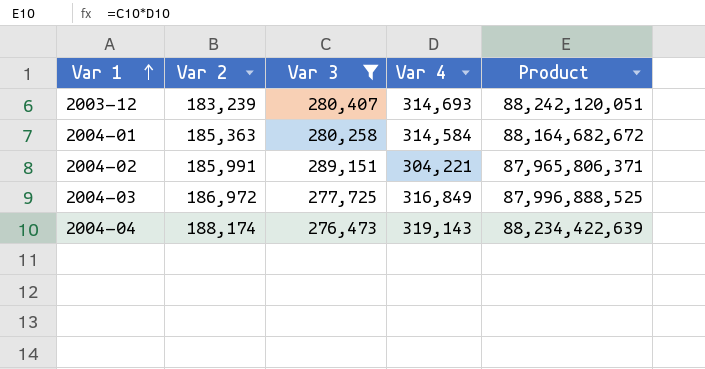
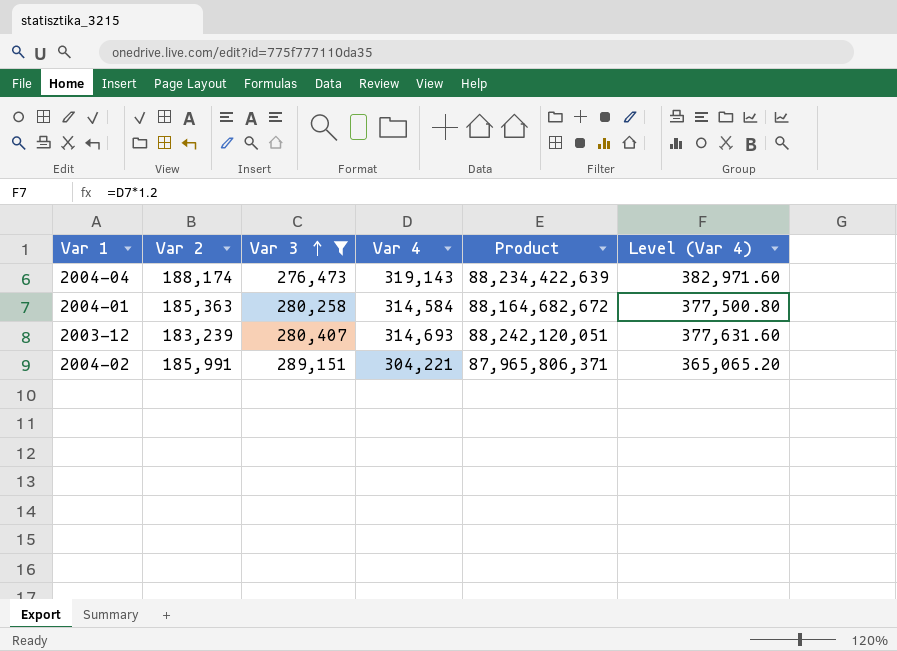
row order: Var 1 ascending -> Var 3 ascending
column Level (Var 4) | formula: none -> [Var 4] * 1.2
row 2004-03: 186,972 | 277,725 | 316,849 | 87,996,888,525 -> none

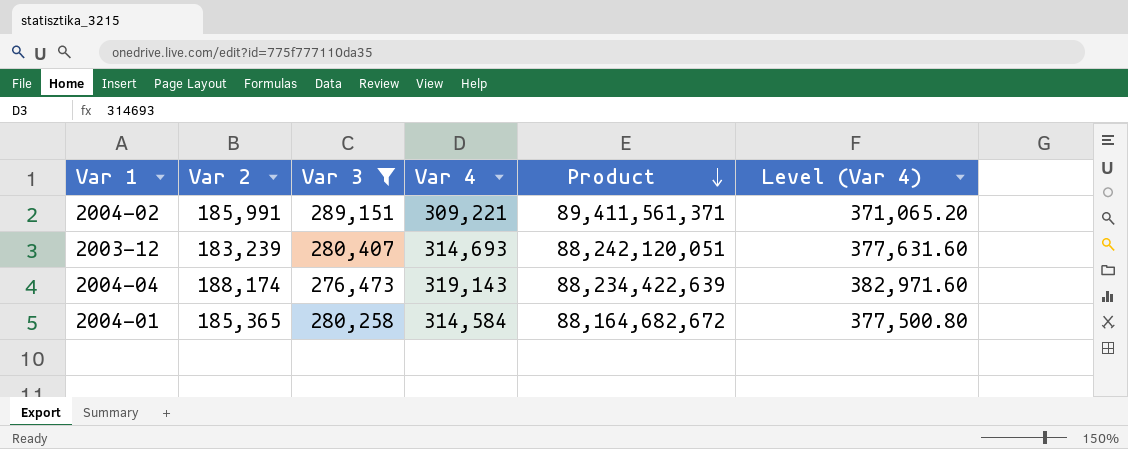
row order: Var 3 ascending -> Product descending
2004-02 | Var 4: 304,221 -> 309,221
2004-02 | Product: 87,965,806,371 -> 89,411,561,371
2004-02 | Level (Var 4): 365,065.20 -> 371,065.20
2004-01 | Var 2: 185,363 -> 185,365

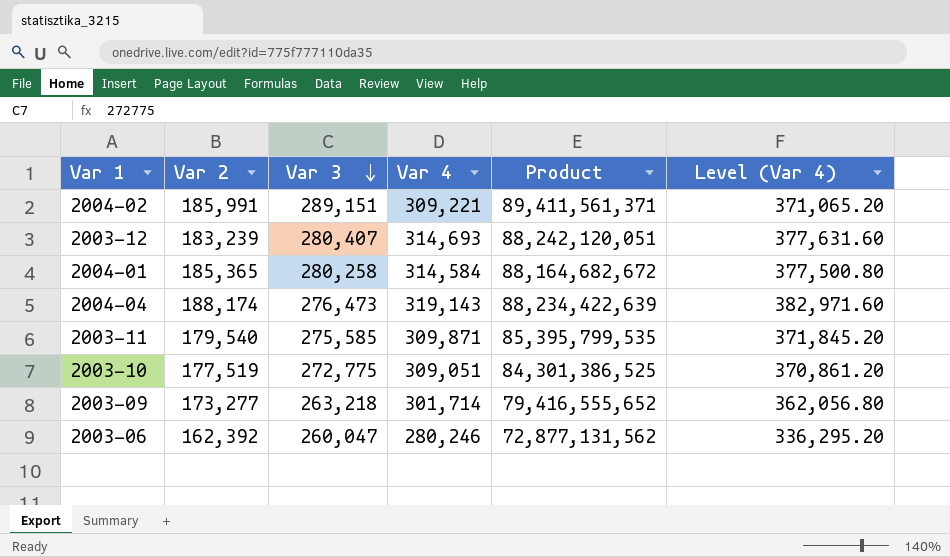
filter: Var 3 >= 276,473 -> none
row order: Product descending -> Var 3 descending

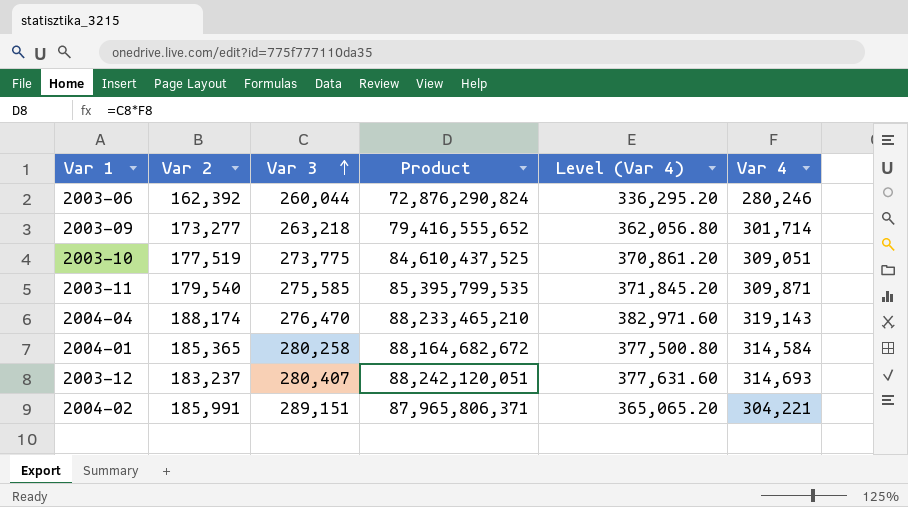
row order: Var 3 descending -> Var 3 ascending
column Var 4 | position: 4 -> 6
2003-06 | Var 3: 260,047 -> 260,044
2003-06 | Product: 72,877,131,562 -> 72,876,290,824
2003-10 | Var 3: 272,775 -> 273,775
2003-10 | Product: 84,301,386,525 -> 84,610,437,525
2004-04 | Var 3: 276,473 -> 276,470
2004-04 | Product: 88,234,422,639 -> 88,233,465,210
2003-12 | Var 2: 183,239 -> 183,237
2004-02 | Product: 89,411,561,371 -> 87,965,806,371
2004-02 | Level (Var 4): 371,065.20 -> 365,065.20
2004-02 | Var 4: 309,221 -> 304,221

